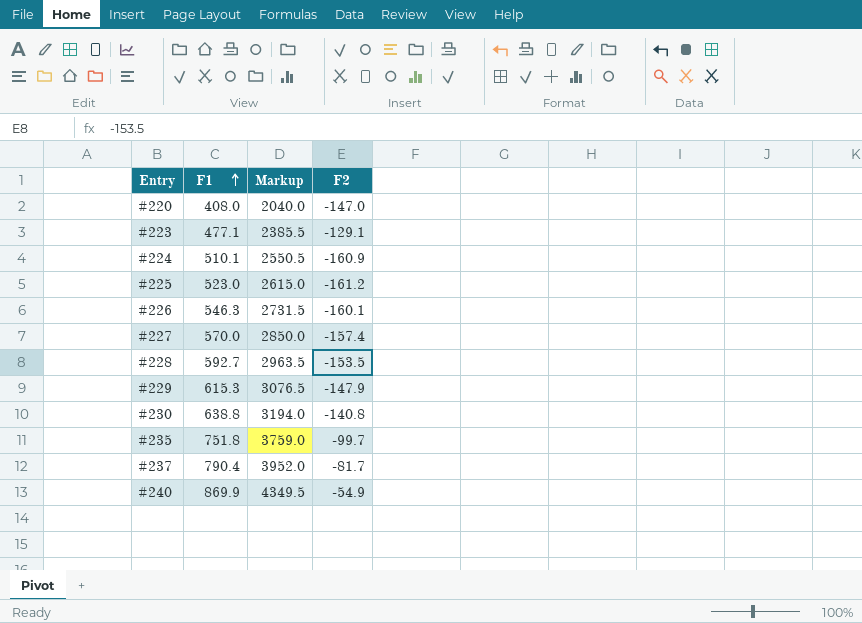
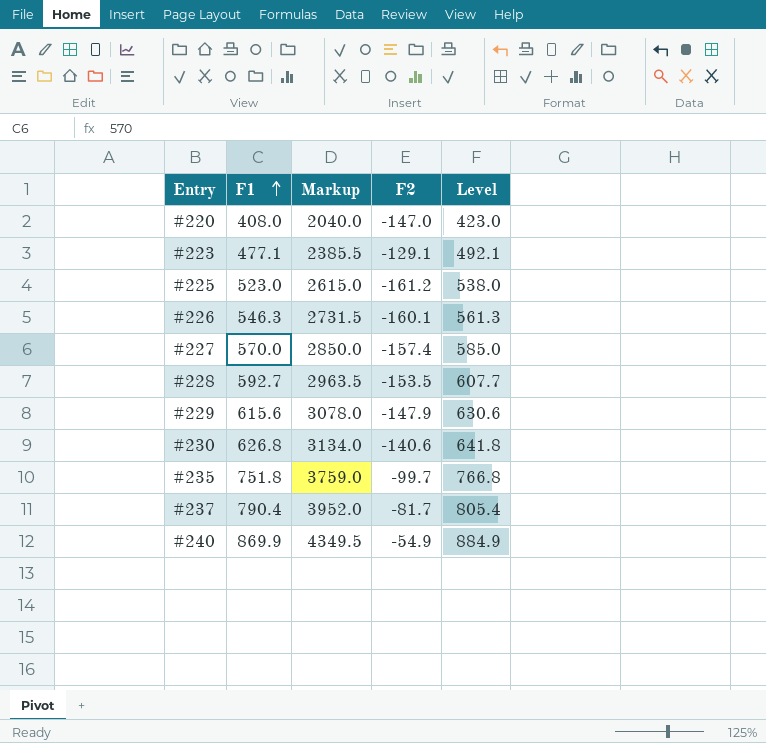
column Level | formula: none -> [F1] + 15
row #224: 510.1 | 2550.5 | -160.9 -> none
#229 | F1: 615.3 -> 615.6
#229 | Markup: 3076.5 -> 3078.0
#230 | F1: 638.8 -> 626.8
#230 | Markup: 3194.0 -> 3134.0
#230 | F2: -140.8 -> -140.6

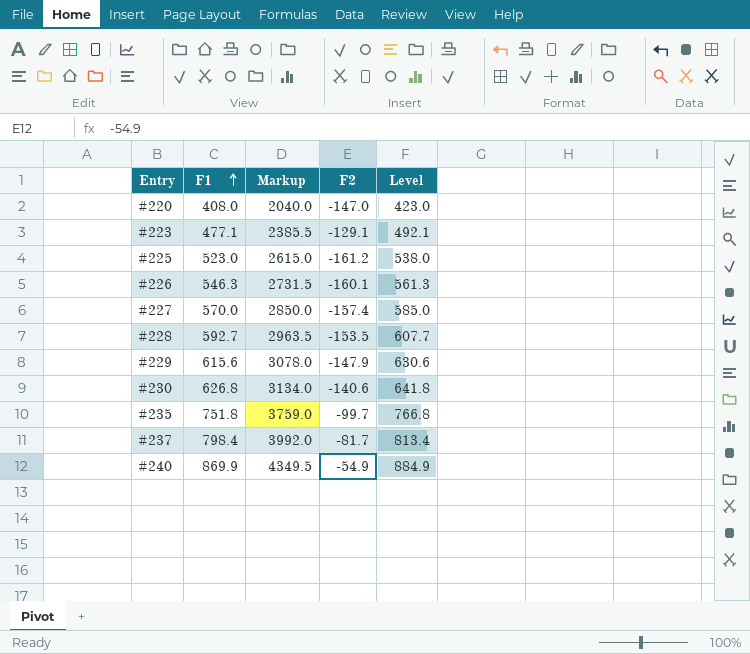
#237 | F1: 790.4 -> 798.4
#237 | Markup: 3952.0 -> 3992.0
#237 | Level: 805.4 -> 813.4

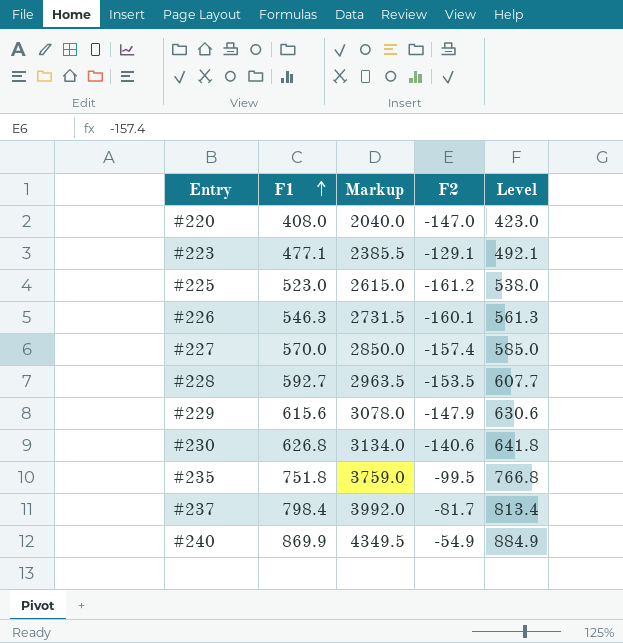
#235 | F2: -99.7 -> -99.5

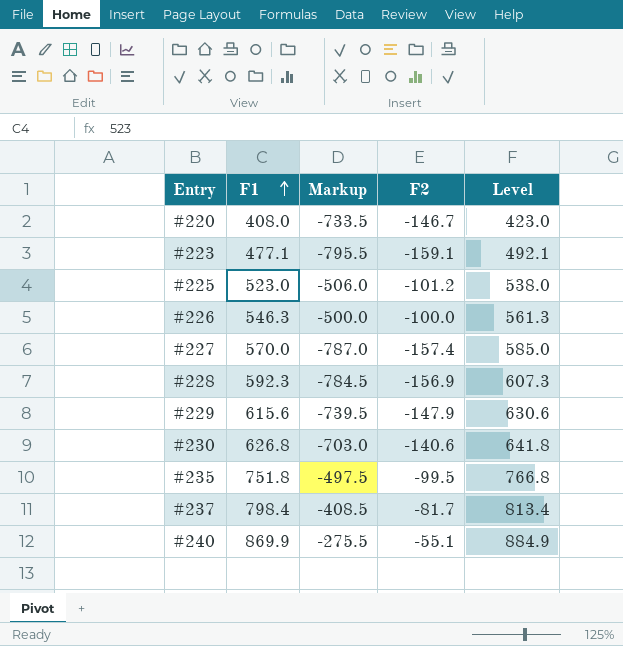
column Markup | formula: [F1] * 5 -> [F2] * 5
#220 | F2: -147.0 -> -146.7
#223 | F2: -129.1 -> -159.1
#225 | F2: -161.2 -> -101.2
#226 | F2: -160.1 -> -100.0
#228 | F1: 592.7 -> 592.3
#228 | F2: -153.5 -> -156.9
#228 | Level: 607.7 -> 607.3
#240 | F2: -54.9 -> -55.1

